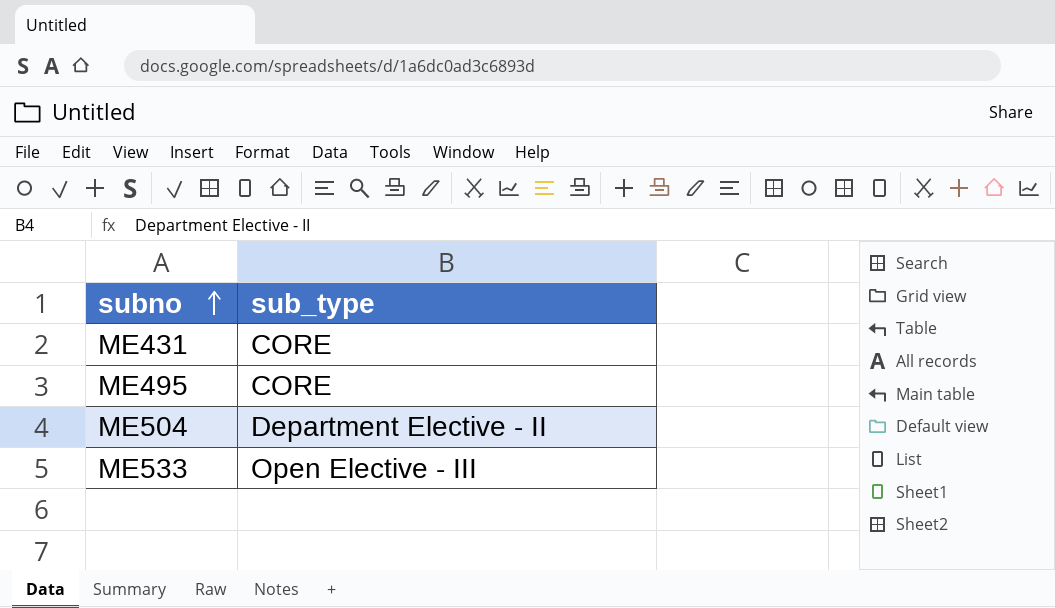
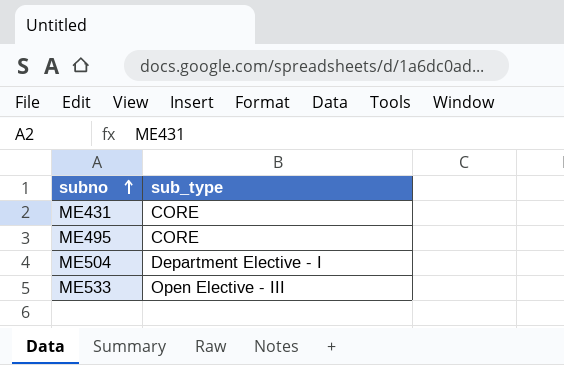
ME504 | sub_type: Department Elective - II -> Department Elective - I

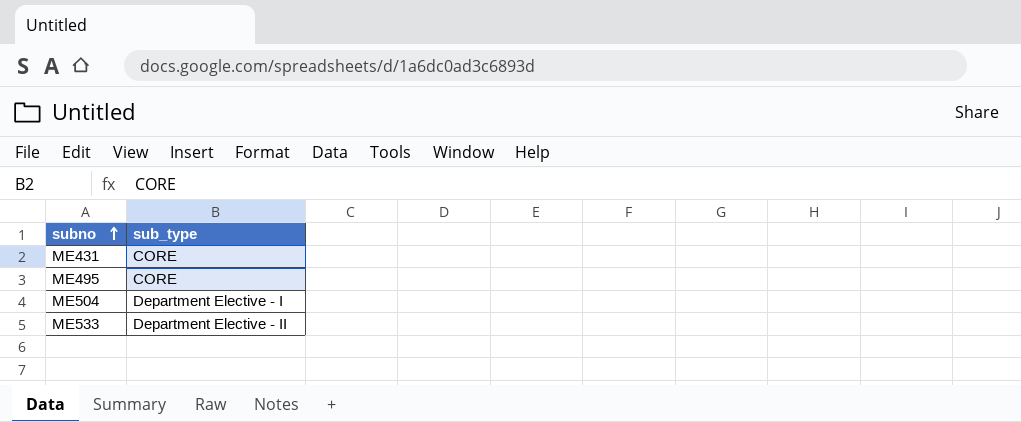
ME533 | sub_type: Open Elective - III -> Department Elective - II

